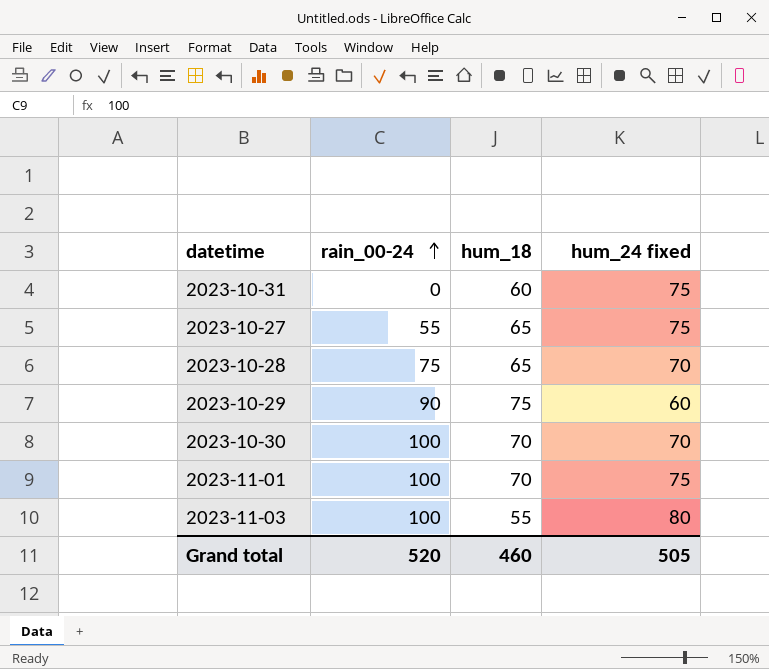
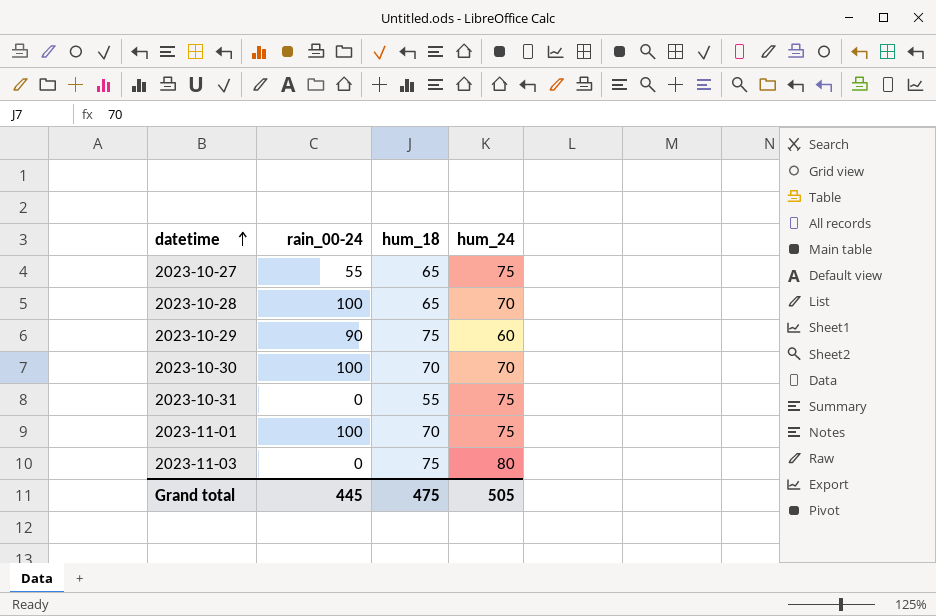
row order: rain_00-24 ascending -> datetime ascending
column name: hum_24 fixed -> hum_24
2023-10-28 | rain_00-24: 75 -> 100
2023-10-31 | hum_18: 60 -> 55
2023-11-03 | rain_00-24: 100 -> 0
2023-11-03 | hum_18: 55 -> 75
Grand total | rain_00-24: 520 -> 445
Grand total | hum_18: 460 -> 475

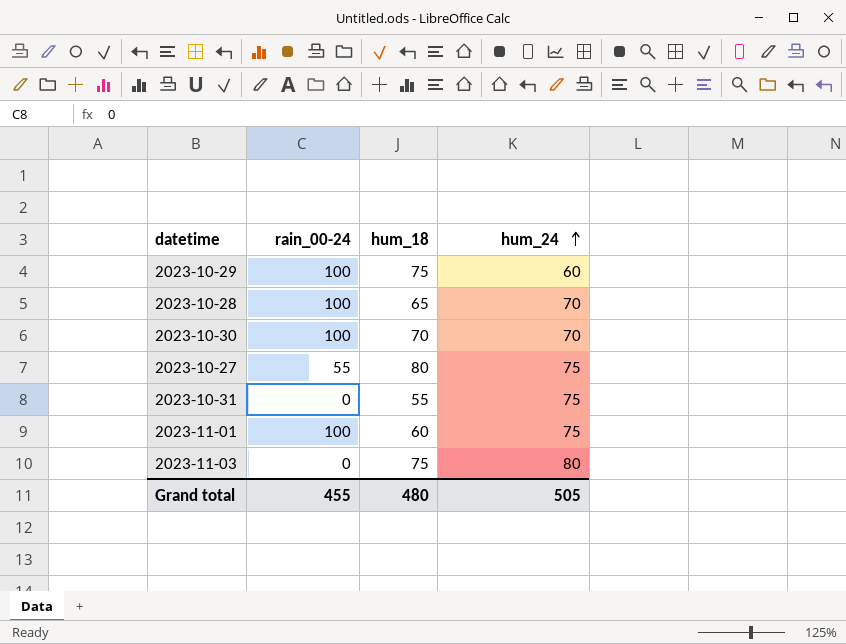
row order: datetime ascending -> hum_24 ascending
2023-10-29 | rain_00-24: 90 -> 100
2023-10-27 | hum_18: 65 -> 80
2023-11-01 | hum_18: 70 -> 60
Grand total | rain_00-24: 445 -> 455
Grand total | hum_18: 475 -> 480

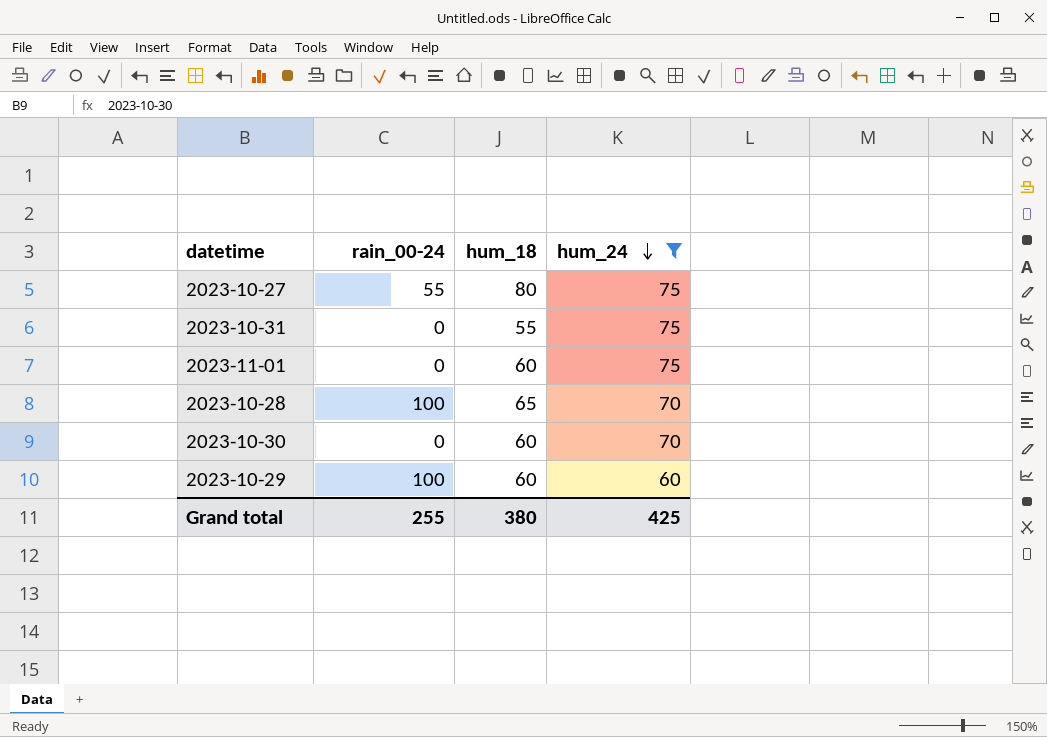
filter: none -> hum_24 != 80
row order: hum_24 ascending -> hum_24 descending
2023-11-01 | rain_00-24: 100 -> 0
2023-10-30 | rain_00-24: 100 -> 0
2023-10-30 | hum_18: 70 -> 60
2023-10-29 | hum_18: 75 -> 60
Grand total | rain_00-24: 455 -> 255
Grand total | hum_18: 480 -> 380
Grand total | hum_24: 505 -> 425

